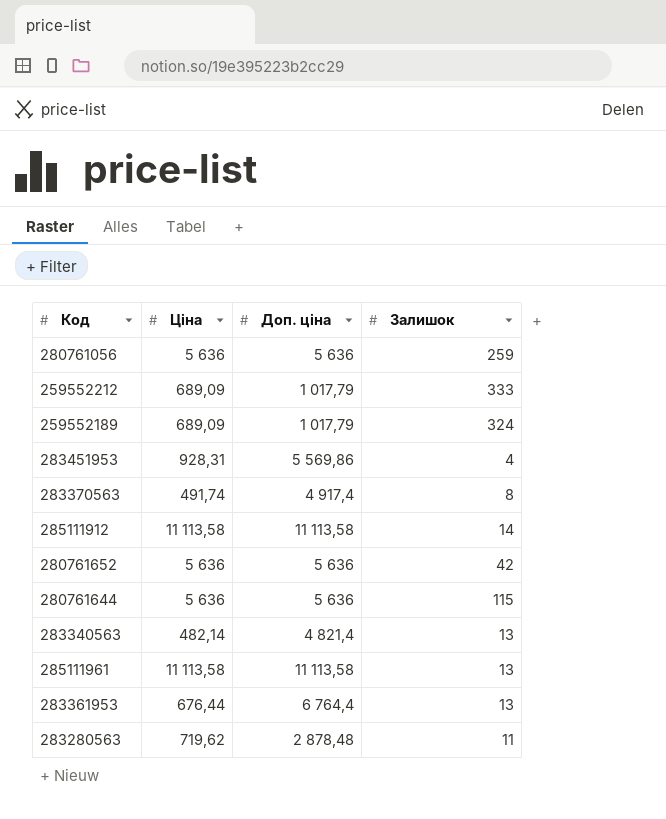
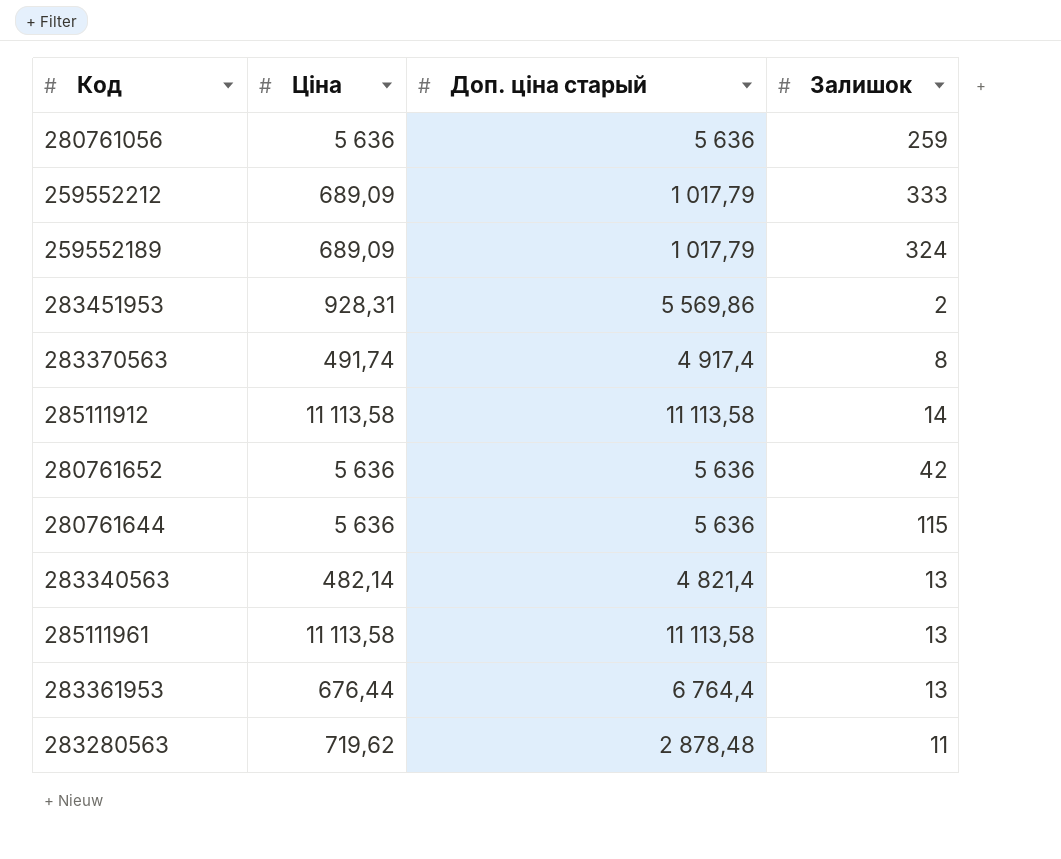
column name: Доп. ціна -> Доп. ціна старый
283451953 | Залишок: 4 -> 2

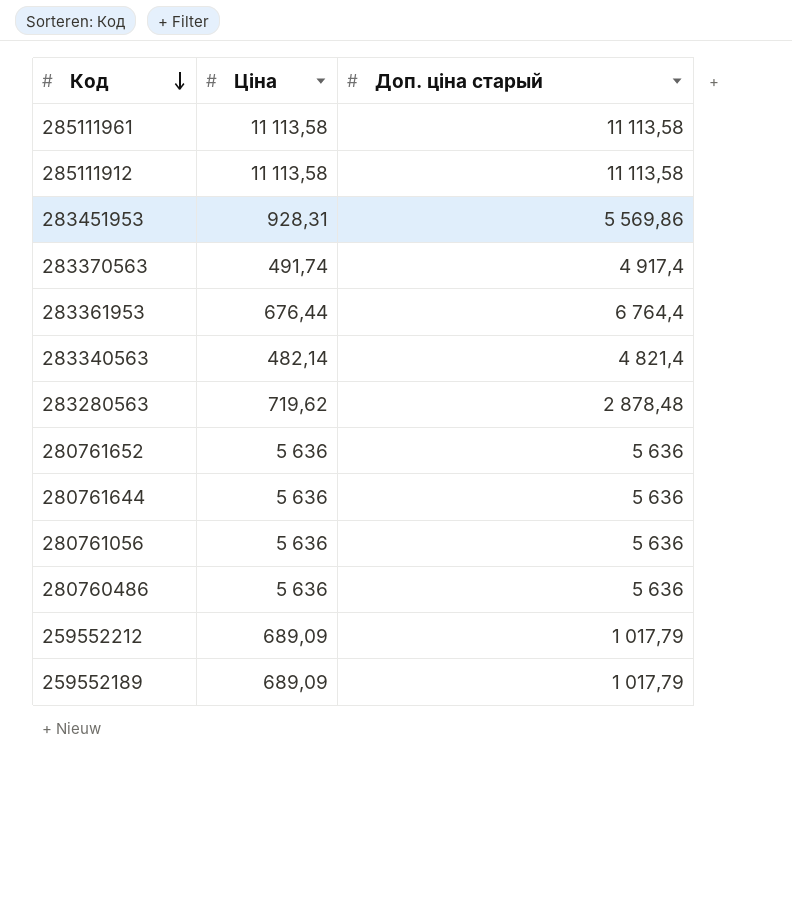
row order: none -> Код descending
column Залишок | position: 4 -> none
row 280760486: none -> 5 636 | 5 636

